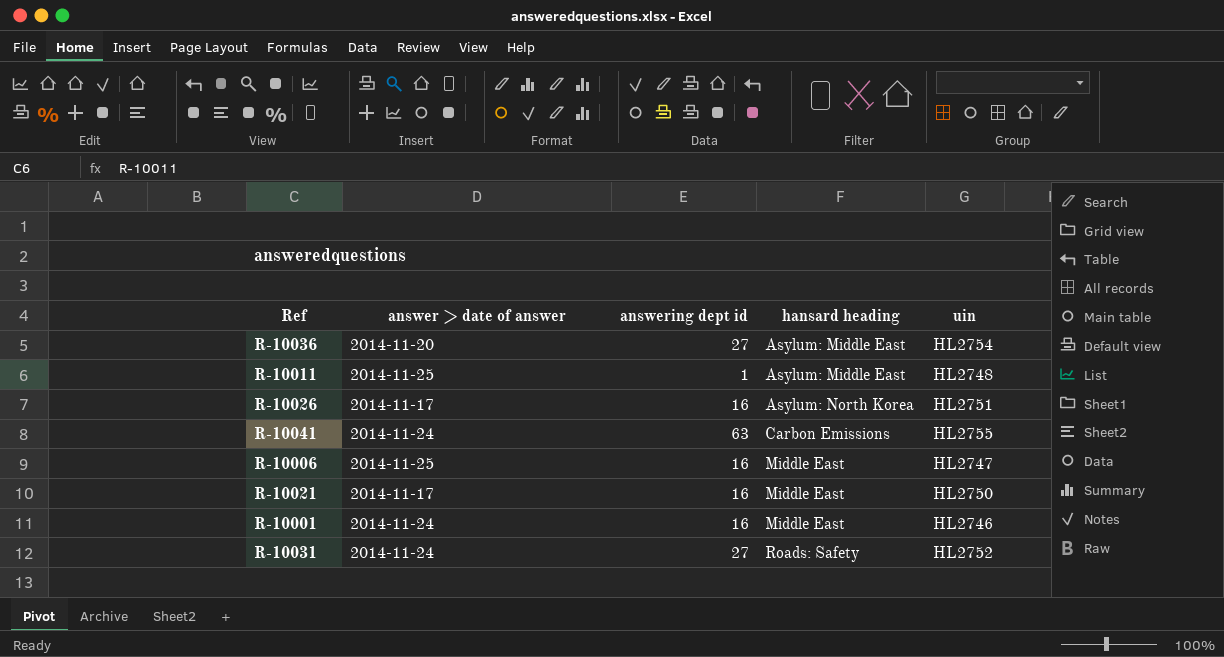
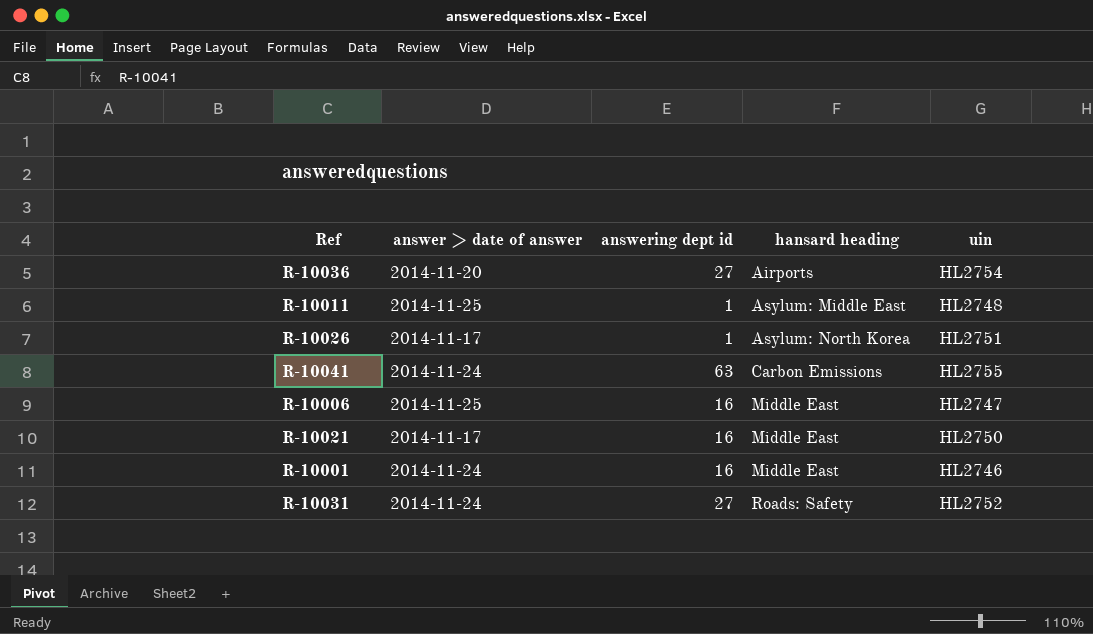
R-10036 | hansard heading: Asylum: Middle East -> Airports
R-10026 | answering dept id: 16 -> 1

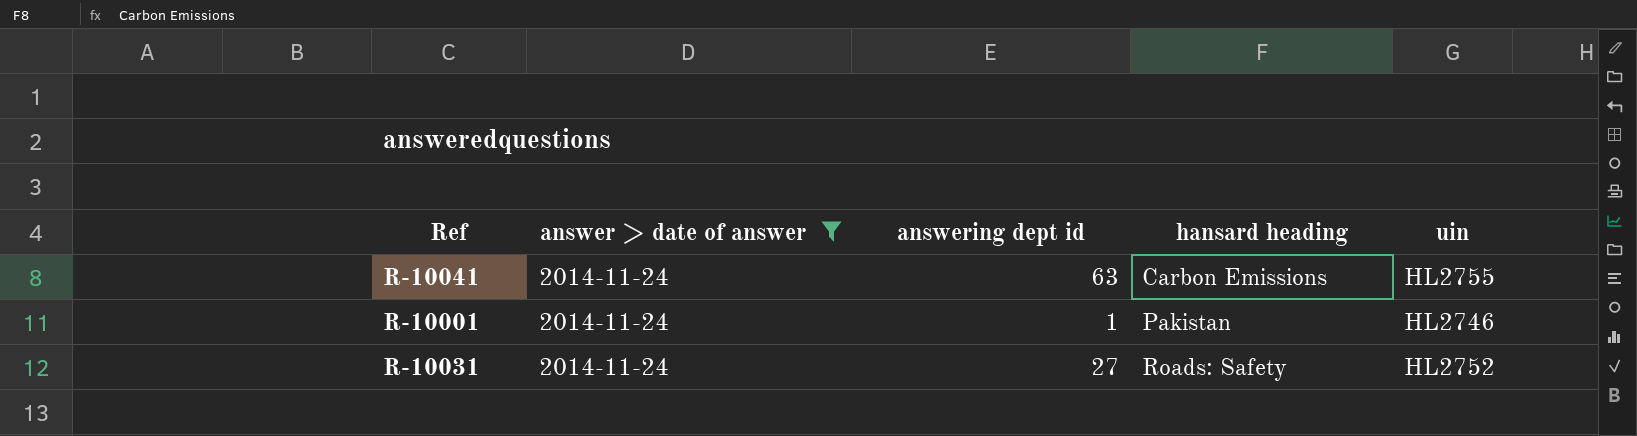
filter: none -> answer > date of answer = 2014-11-24
R-10001 | answering dept id: 16 -> 1
R-10001 | hansard heading: Middle East -> Pakistan

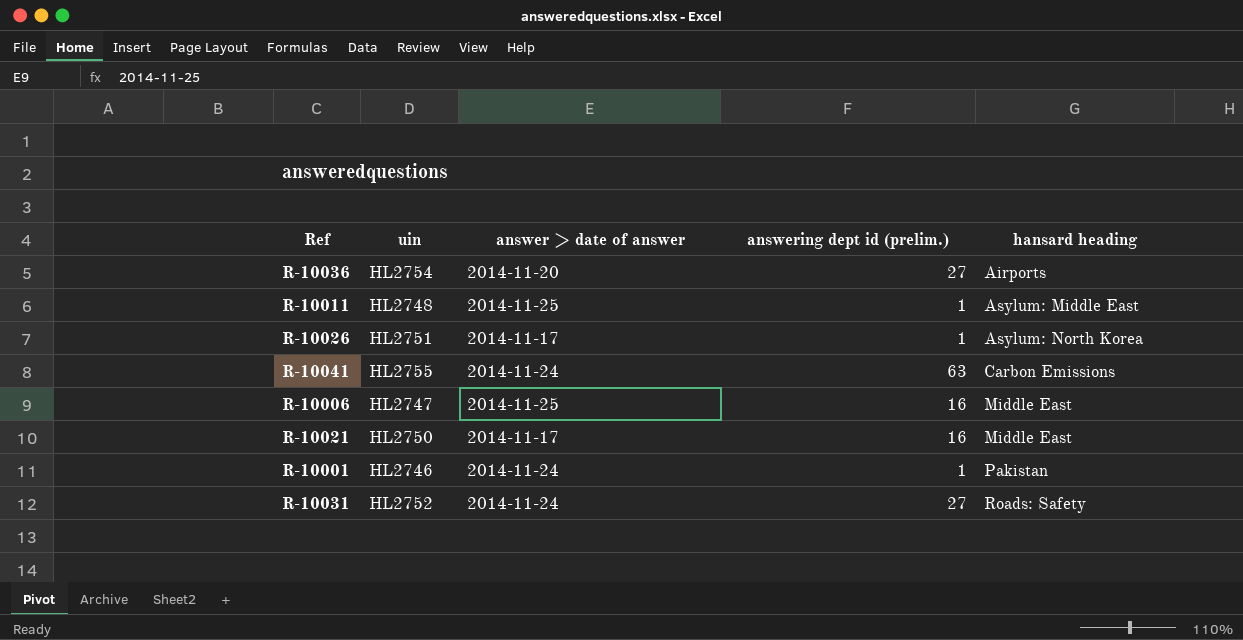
filter: answer > date of answer = 2014-11-24 -> none
column uin | position: 5 -> 2
column name: answering dept id -> answering dept id (prelim.)

